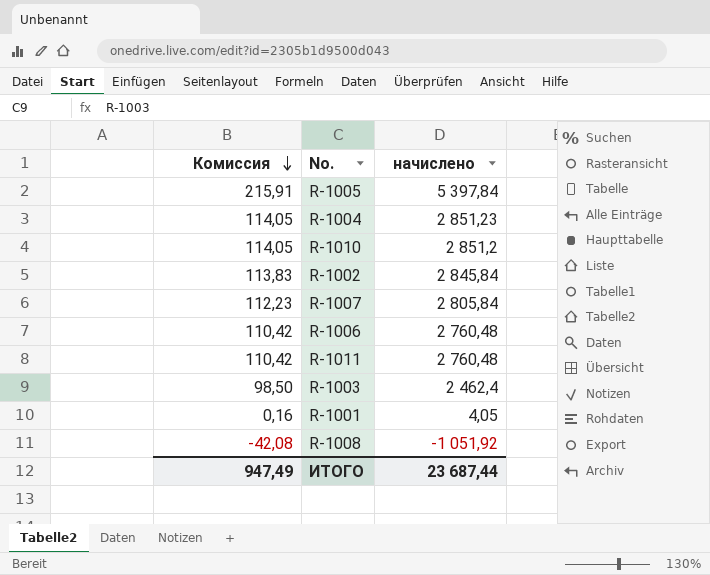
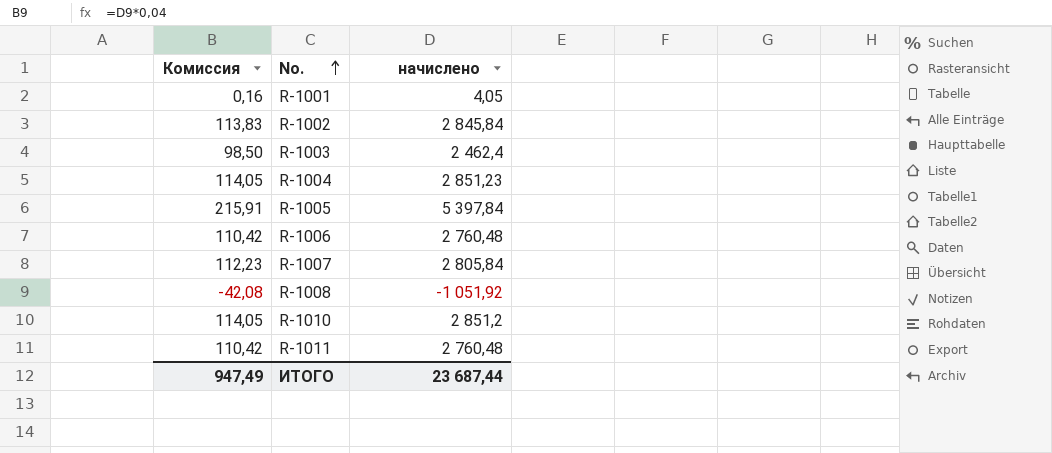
row order: Комиссия descending -> No. ascending

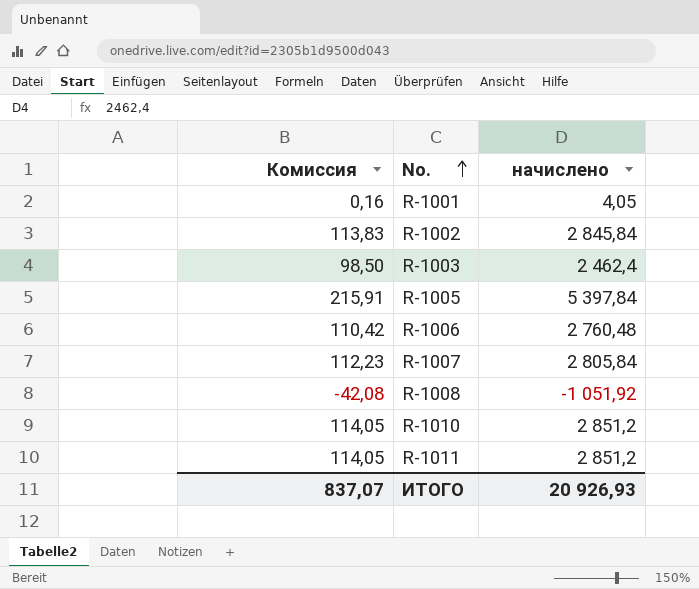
row R-1004: 114,05 | 2 851,23 -> none
R-1011 | Комиссия: 110,42 -> 114,05
R-1011 | начислено: 2 760,48 -> 2 851,2
ИТОГО | Комиссия: 947,49 -> 837,07
ИТОГО | начислено: 23 687,44 -> 20 926,93

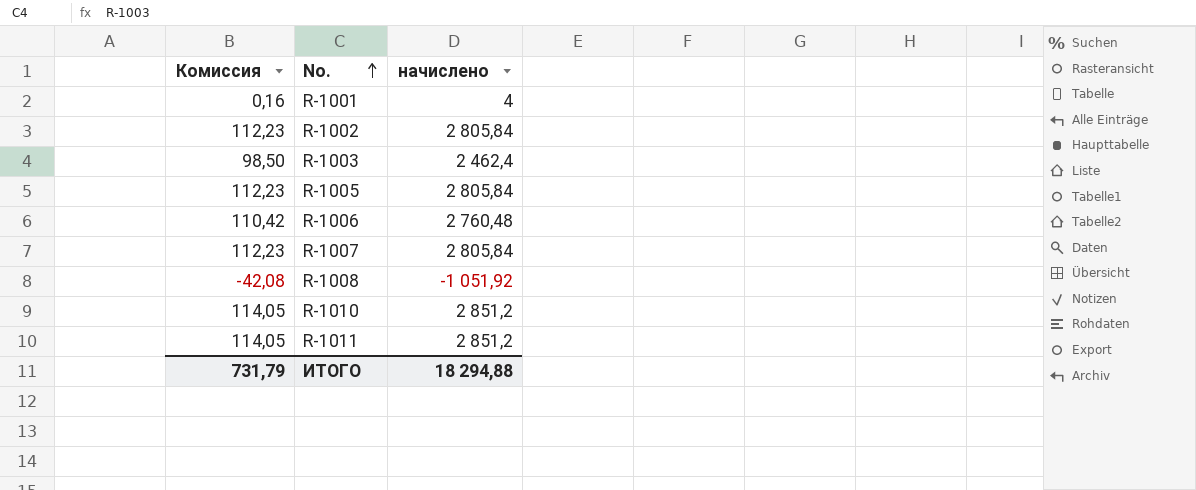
R-1001 | начислено: 4,05 -> 4
R-1002 | Комиссия: 113,83 -> 112,23
R-1002 | начислено: 2 845,84 -> 2 805,84
R-1005 | Комиссия: 215,91 -> 112,23
R-1005 | начислено: 5 397,84 -> 2 805,84
ИТОГО | Комиссия: 837,07 -> 731,79
ИТОГО | начислено: 20 926,93 -> 18 294,88

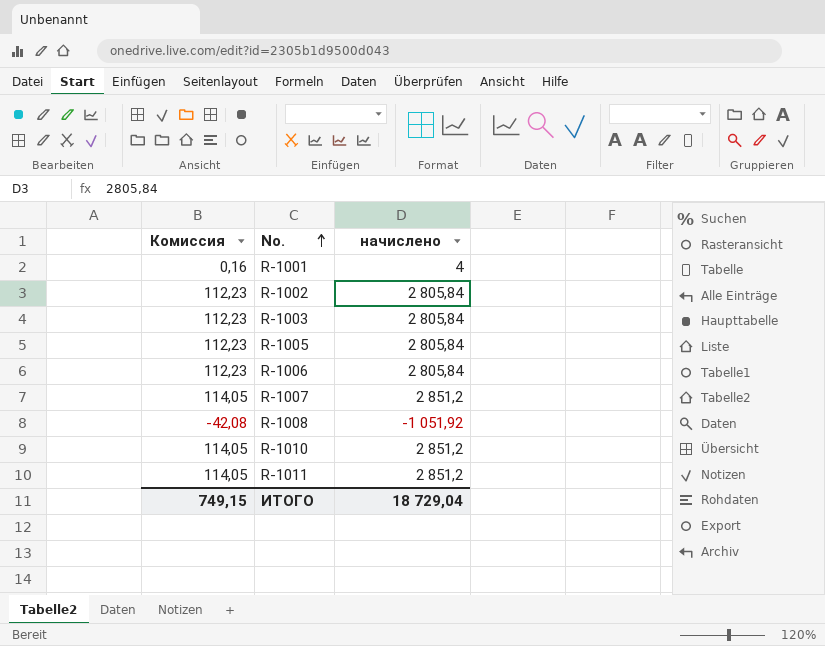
R-1003 | Комиссия: 98,50 -> 112,23
R-1003 | начислено: 2 462,4 -> 2 805,84
R-1006 | Комиссия: 110,42 -> 112,23
R-1006 | начислено: 2 760,48 -> 2 805,84
R-1007 | Комиссия: 112,23 -> 114,05
R-1007 | начислено: 2 805,84 -> 2 851,2
ИТОГО | Комиссия: 731,79 -> 749,15
ИТОГО | начислено: 18 294,88 -> 18 729,04

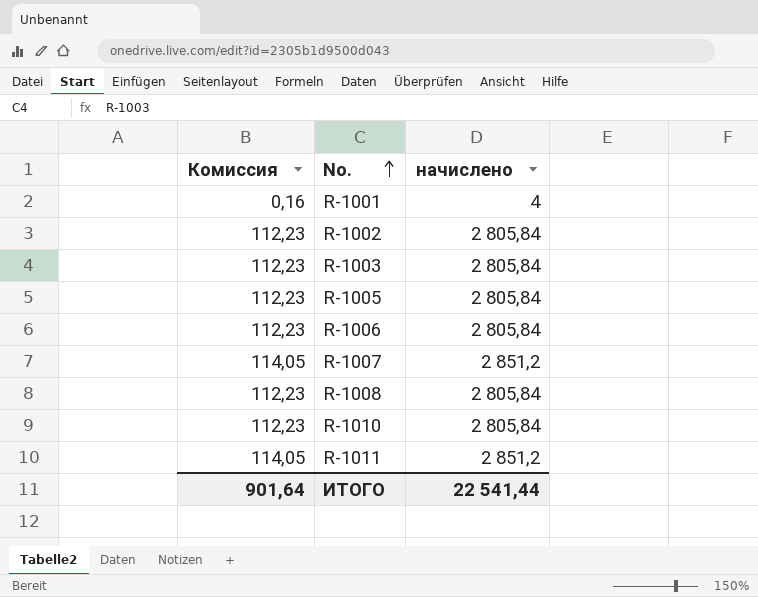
R-1008 | Комиссия: -42,08 -> 112,23
R-1008 | начислено: -1 051,92 -> 2 805,84
R-1010 | Комиссия: 114,05 -> 112,23
R-1010 | начислено: 2 851,2 -> 2 805,84
ИТОГО | Комиссия: 749,15 -> 901,64
ИТОГО | начислено: 18 729,04 -> 22 541,44

